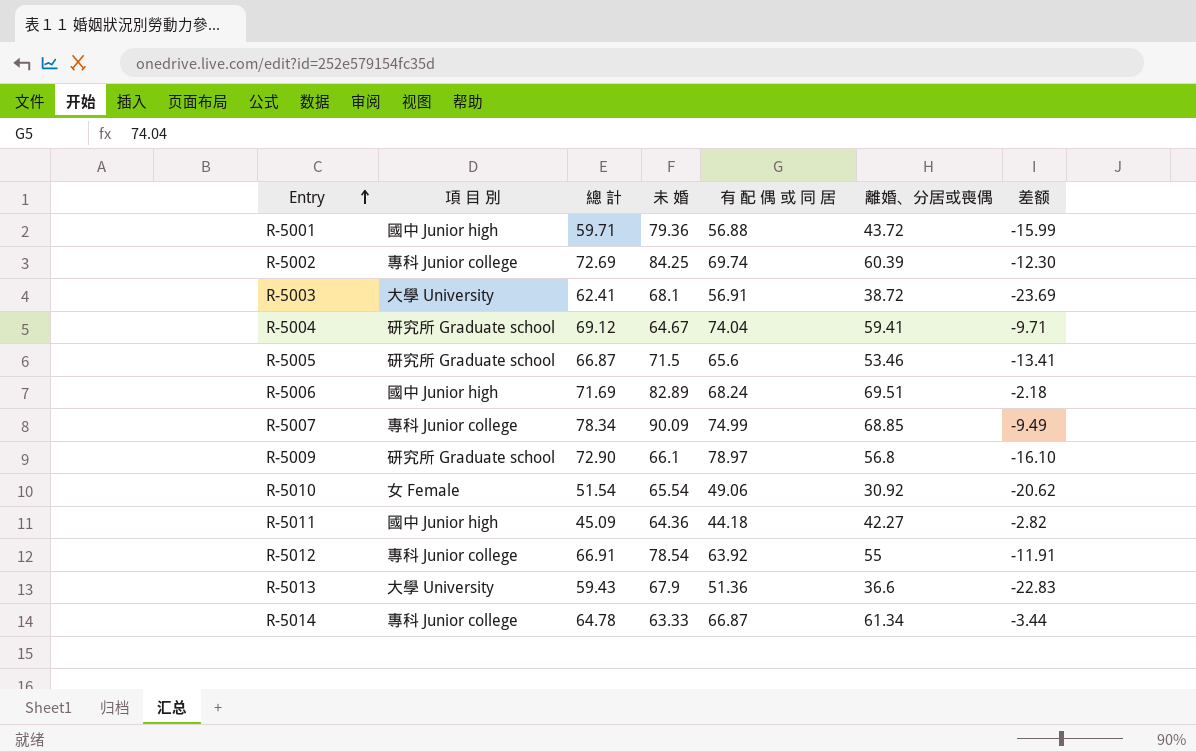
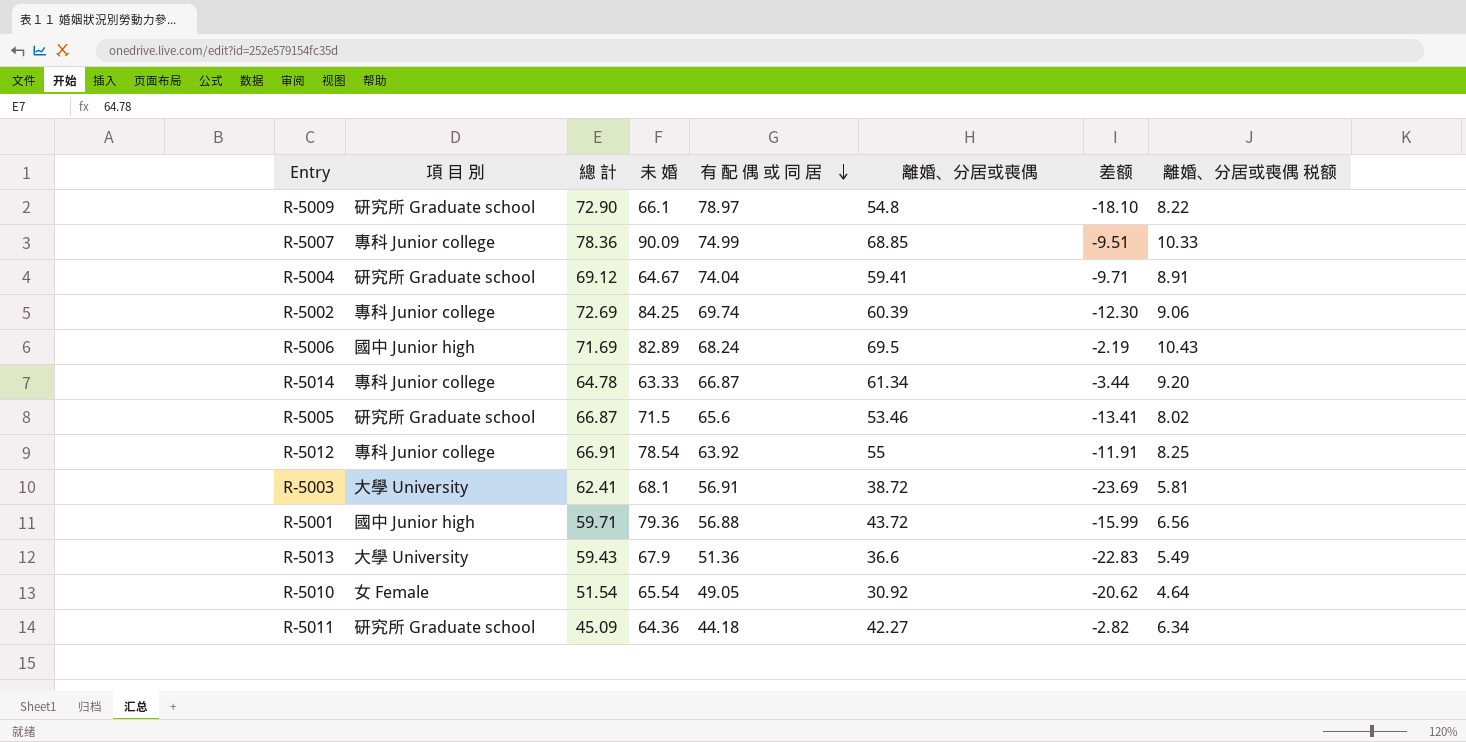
row order: Entry ascending -> 有 配 偶 或 同 居 descending
column 離婚、分居或喪偶 税额 | formula: none -> [離婚、分居或喪偶] * 0.15
R-5009 | 離婚、分居或喪偶: 56.8 -> 54.8
R-5009 | 差额: -16.10 -> -18.10
R-5007 | 總 計: 78.34 -> 78.36
R-5007 | 差额: -9.49 -> -9.51
R-5006 | 離婚、分居或喪偶: 69.51 -> 69.5
R-5006 | 差额: -2.18 -> -2.19
R-5010 | 有 配 偶 或 同 居: 49.06 -> 49.05
R-5011 | 項 目 別: 國中 Junior high -> 研究所 Graduate school

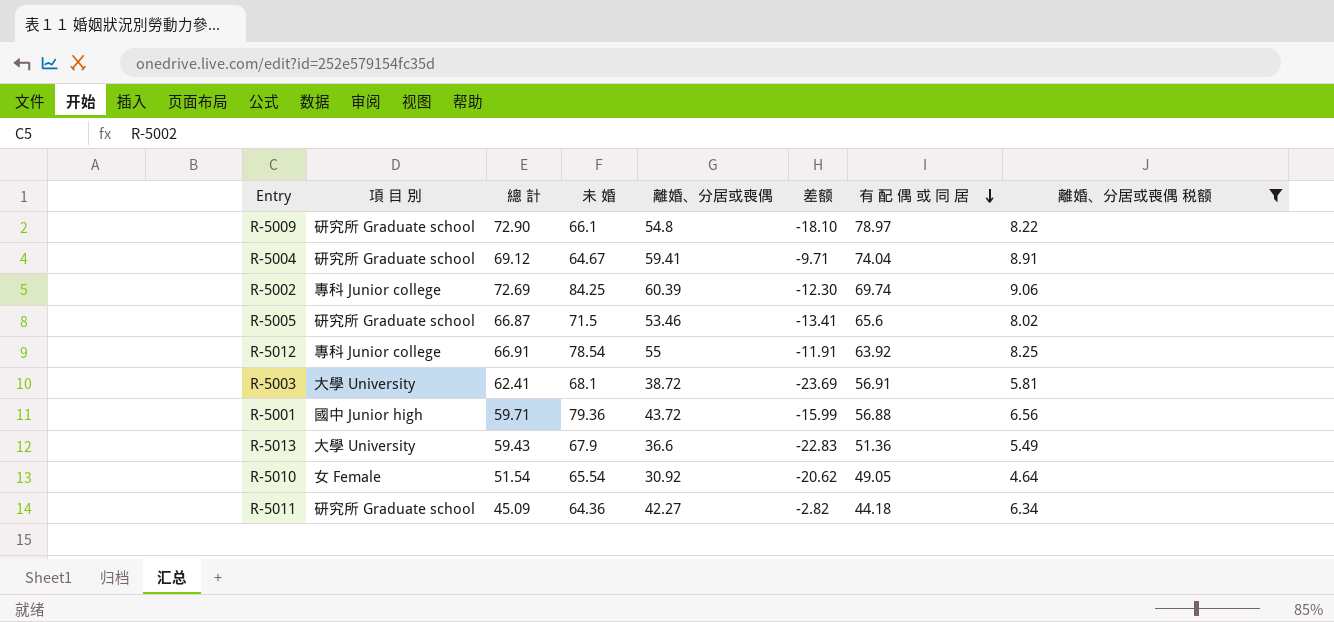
filter: none -> 離婚、分居或喪偶 税额 <= 9.06
column 有 配 偶 或 同 居 | position: 5 -> 7

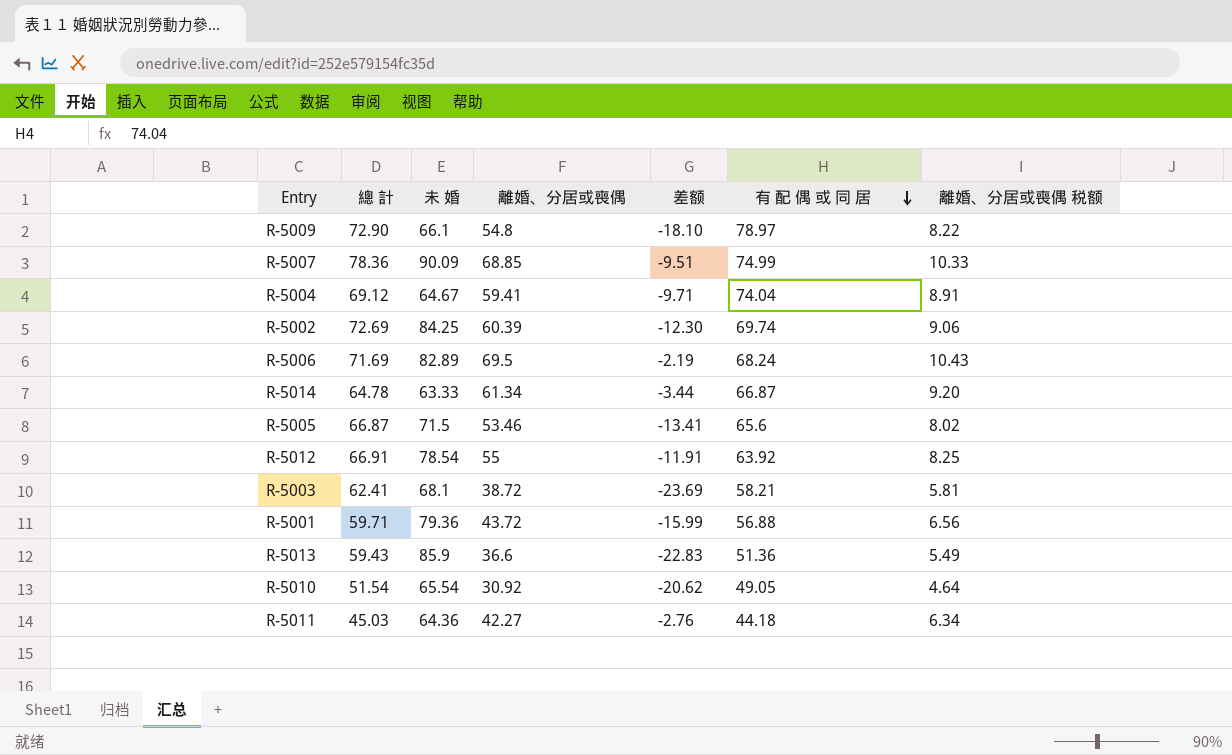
filter: 離婚、分居或喪偶 税额 <= 9.06 -> none
column 項 目 別 | position: 2 -> none
R-5003 | 有 配 偶 或 同 居: 56.91 -> 58.21
R-5013 | 未 婚: 67.9 -> 85.9
R-5011 | 總 計: 45.09 -> 45.03
R-5011 | 差额: -2.82 -> -2.76

